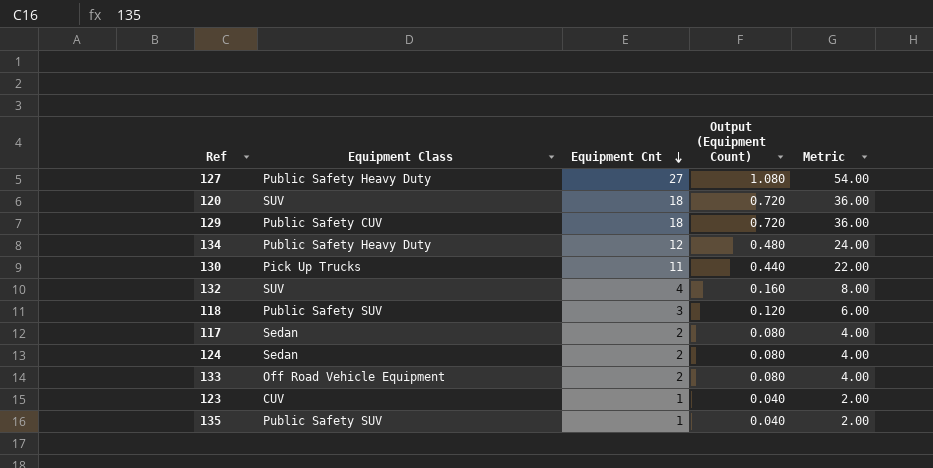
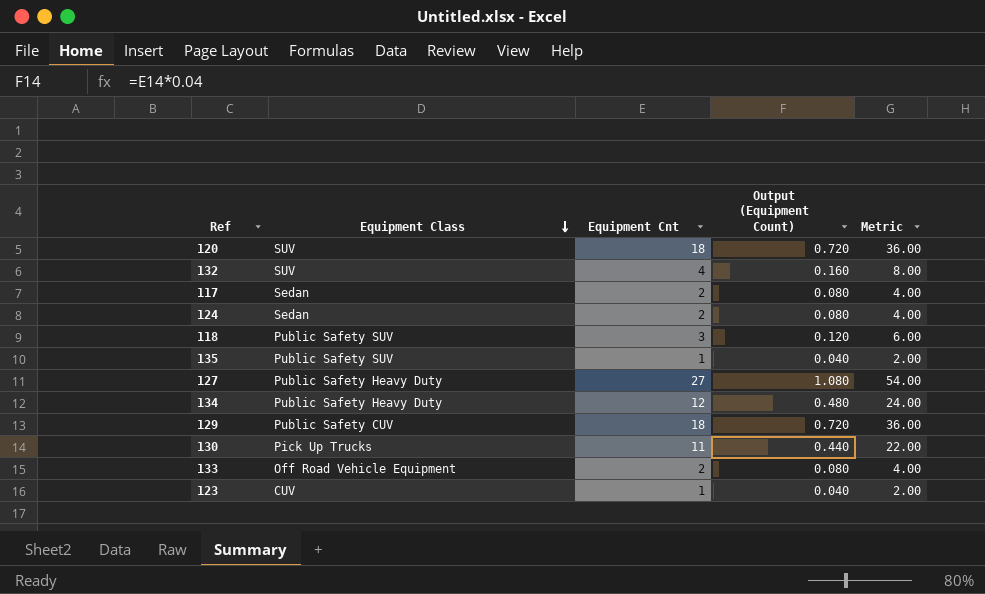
row order: Equipment Cnt descending -> Equipment Class descending

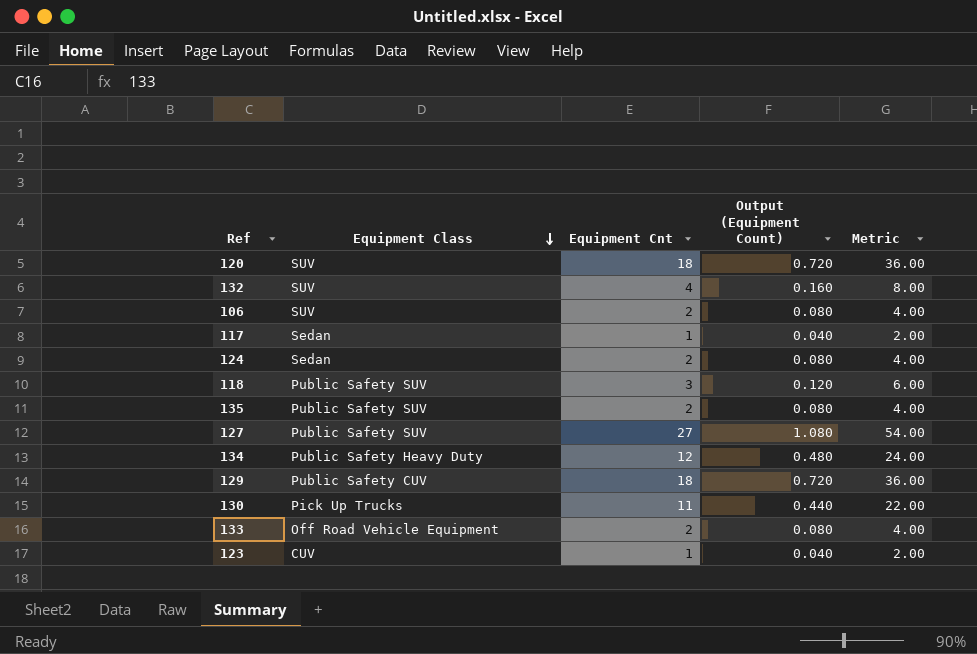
row 106: none -> SUV | 2 | 0.080 | 4.00
117 | Equipment Cnt: 2 -> 1
117 | Output (Equipment Count): 0.080 -> 0.040
117 | Metric: 4.00 -> 2.00
135 | Equipment Cnt: 1 -> 2
135 | Output (Equipment Count): 0.040 -> 0.080
135 | Metric: 2.00 -> 4.00
127 | Equipment Class: Public Safety Heavy Duty -> Public Safety SUV

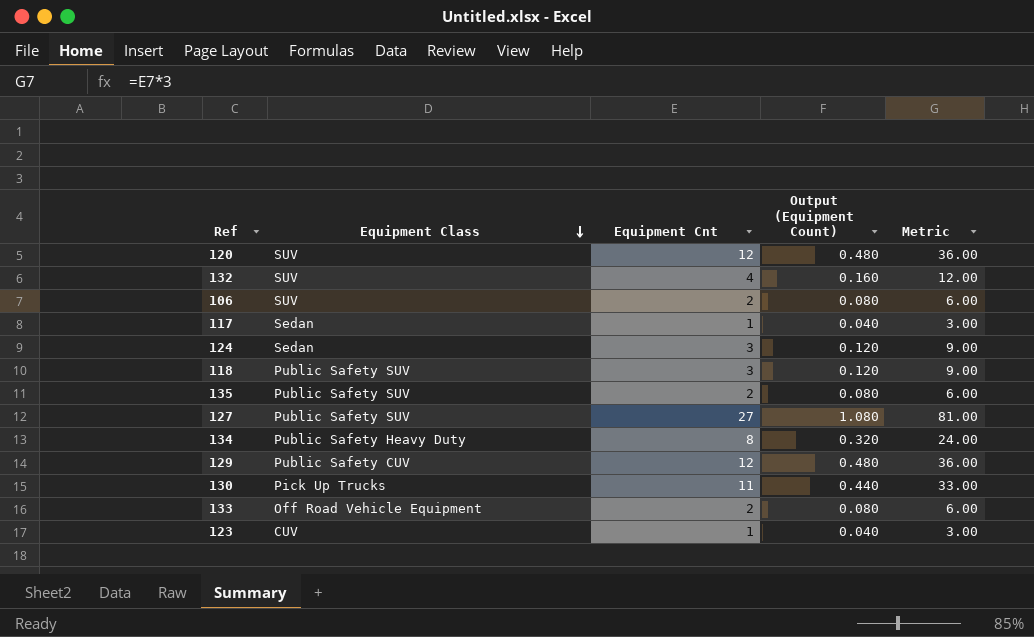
column Metric | formula: [Equipment Cnt] * 2 -> [Equipment Cnt] * 3
120 | Equipment Cnt: 18 -> 12
120 | Output (Equipment Count): 0.720 -> 0.480
124 | Equipment Cnt: 2 -> 3
124 | Output (Equipment Count): 0.080 -> 0.120
134 | Equipment Cnt: 12 -> 8
134 | Output (Equipment Count): 0.480 -> 0.320
129 | Equipment Cnt: 18 -> 12
129 | Output (Equipment Count): 0.720 -> 0.480

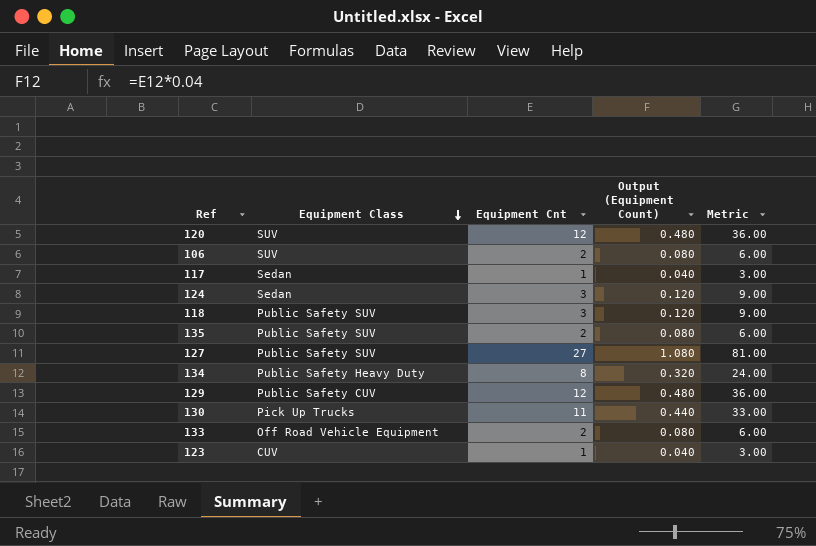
row 132: SUV | 4 | 0.160 | 12.00 -> none

